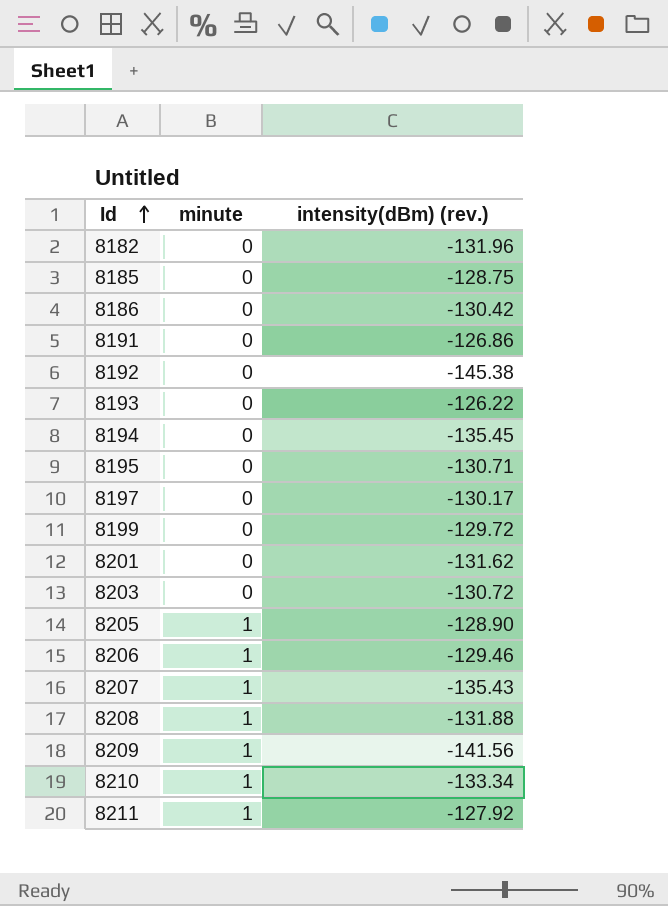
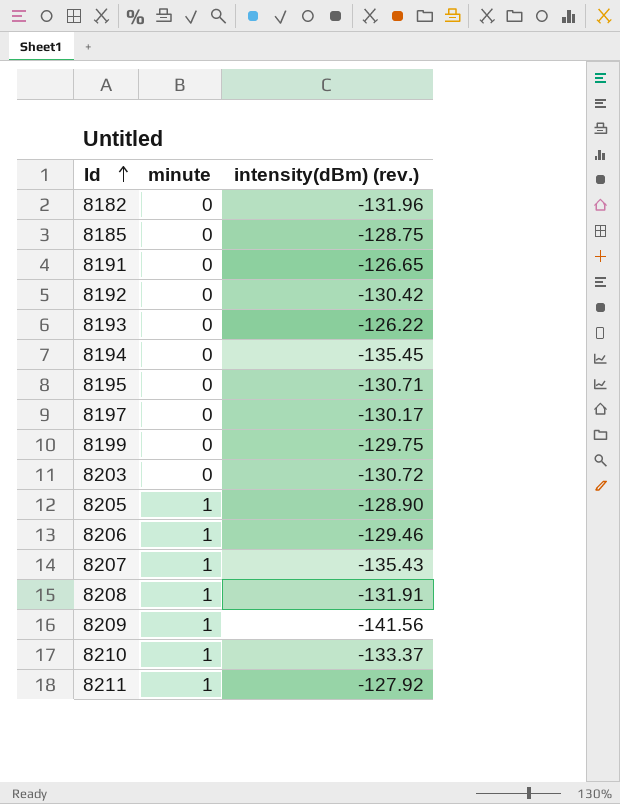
row 8186: 0 | -130.42 -> none
row 8201: 0 | -131.62 -> none
8191 | intensity(dBm) (rev.): -126.86 -> -126.65
8192 | intensity(dBm) (rev.): -145.38 -> -130.42
8199 | intensity(dBm) (rev.): -129.72 -> -129.75
8208 | intensity(dBm) (rev.): -131.88 -> -131.91
8210 | intensity(dBm) (rev.): -133.34 -> -133.37

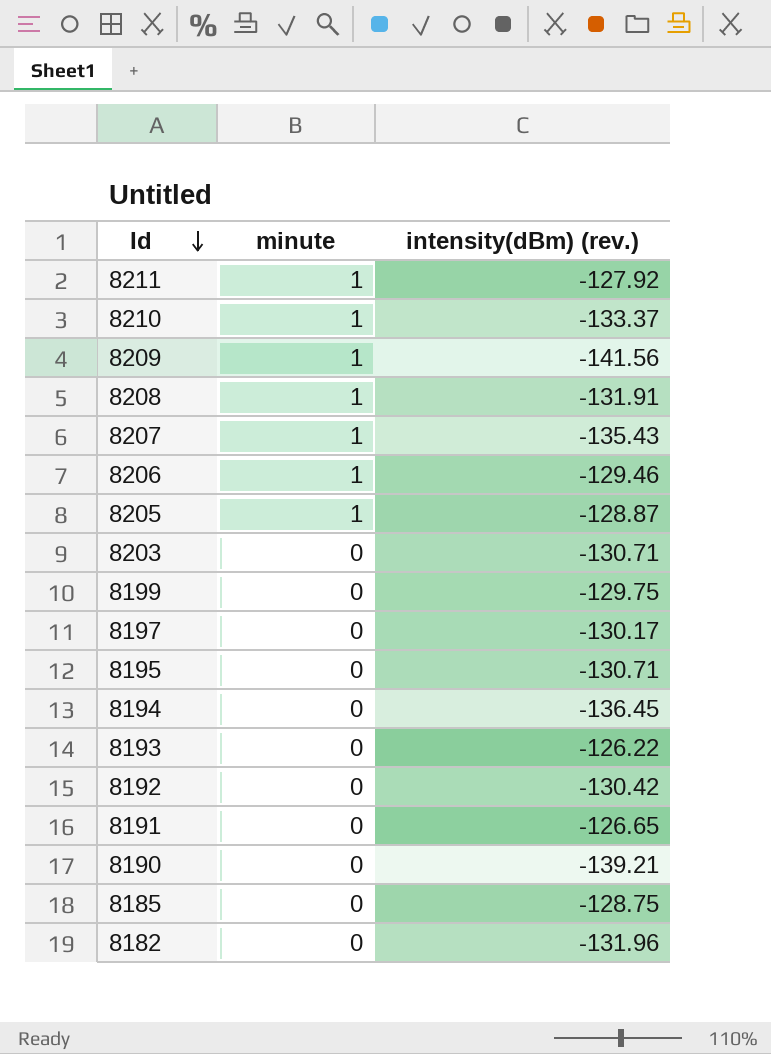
row order: Id ascending -> Id descending
8205 | intensity(dBm) (rev.): -128.90 -> -128.87
8203 | intensity(dBm) (rev.): -130.72 -> -130.71
8194 | intensity(dBm) (rev.): -135.45 -> -136.45
row 8190: none -> 0 | -139.21

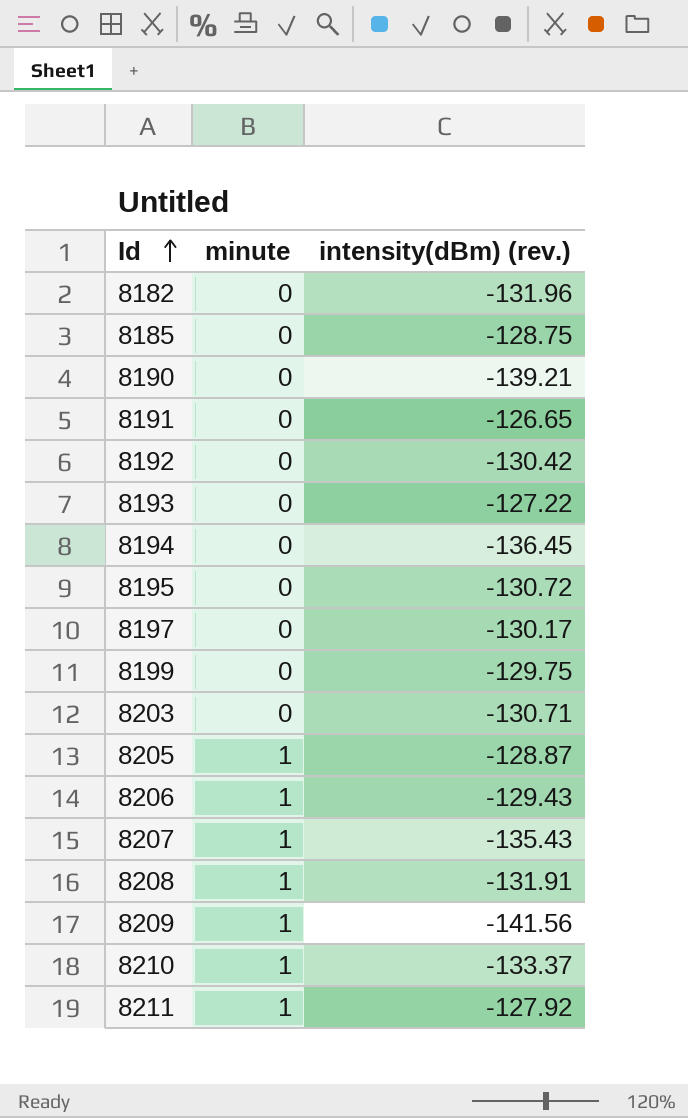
row order: Id descending -> Id ascending
8193 | intensity(dBm) (rev.): -126.22 -> -127.22
8195 | intensity(dBm) (rev.): -130.71 -> -130.72
8206 | intensity(dBm) (rev.): -129.46 -> -129.43

